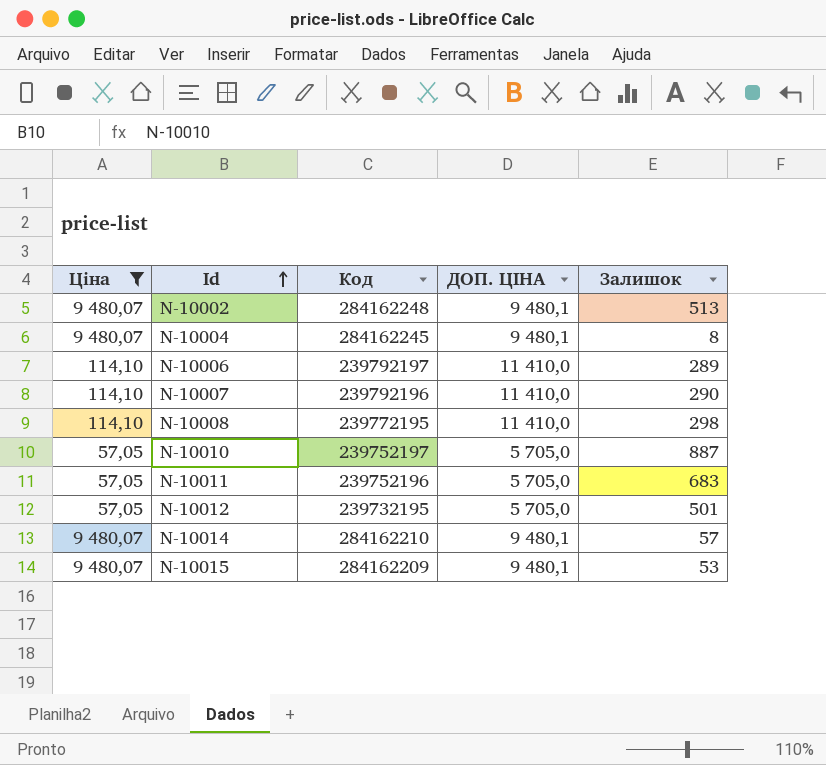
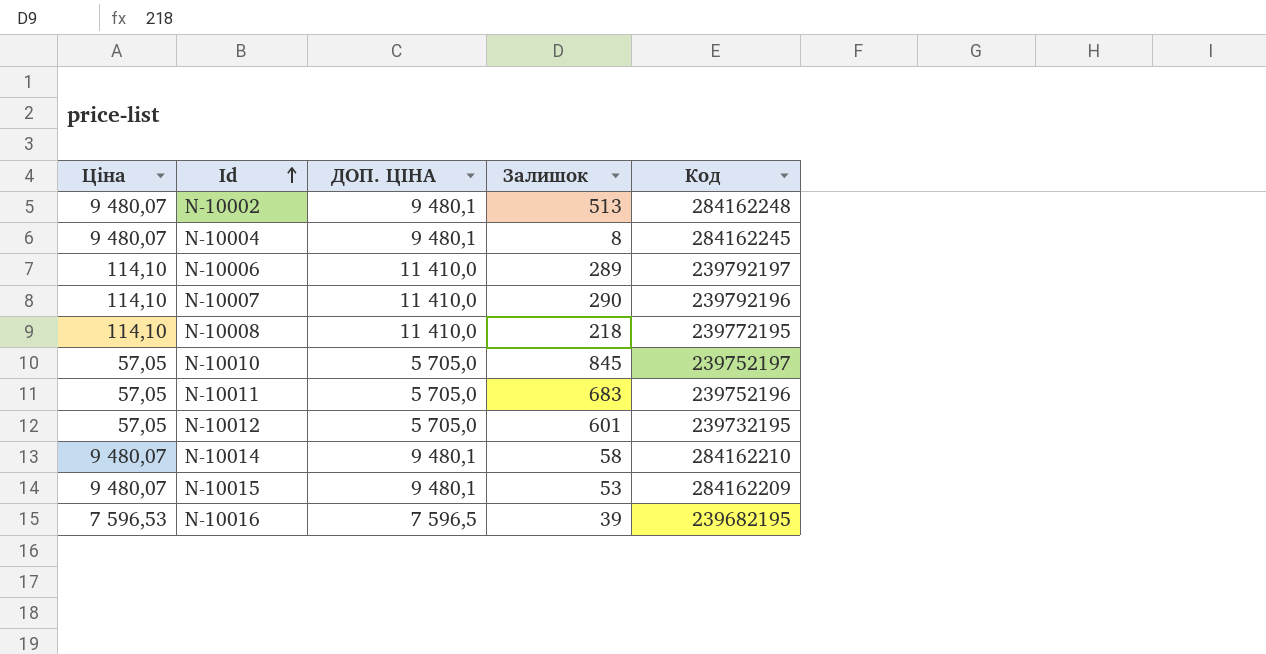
filter: Ціна != 7 596,53 -> none
column Код | position: 3 -> 5
N-10008 | Залишок: 298 -> 218
N-10010 | Залишок: 887 -> 845
N-10012 | Залишок: 501 -> 601
N-10014 | Залишок: 57 -> 58

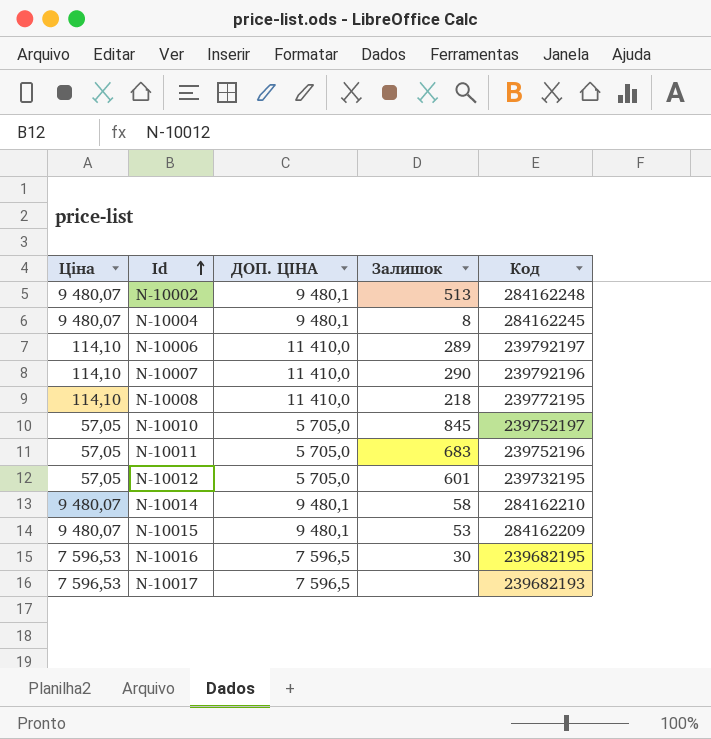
N-10016 | Залишок: 39 -> 30
row N-10017: none -> 7 596,53 | 7 596,5 | none | 239682193

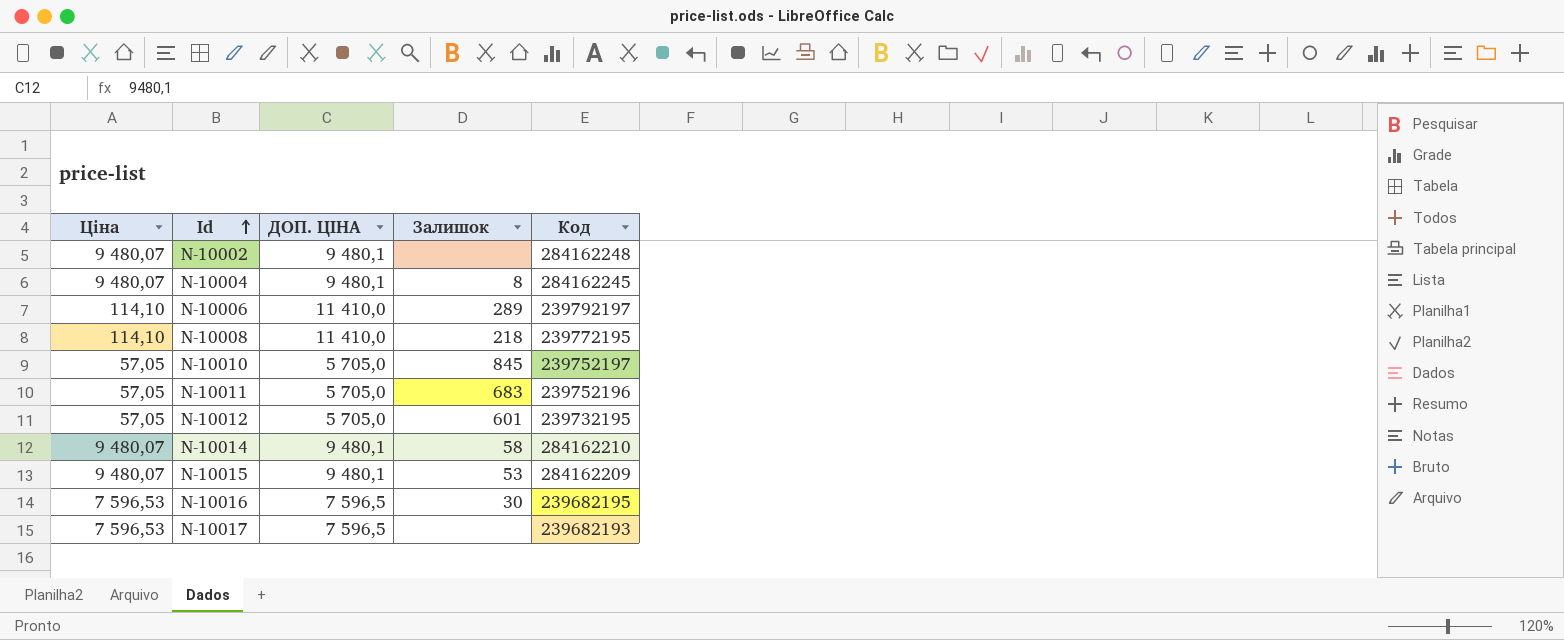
row N-10007: 114,10 | 11 410,0 | 290 | 239792196 -> none
N-10002 | Залишок: 513 -> none

